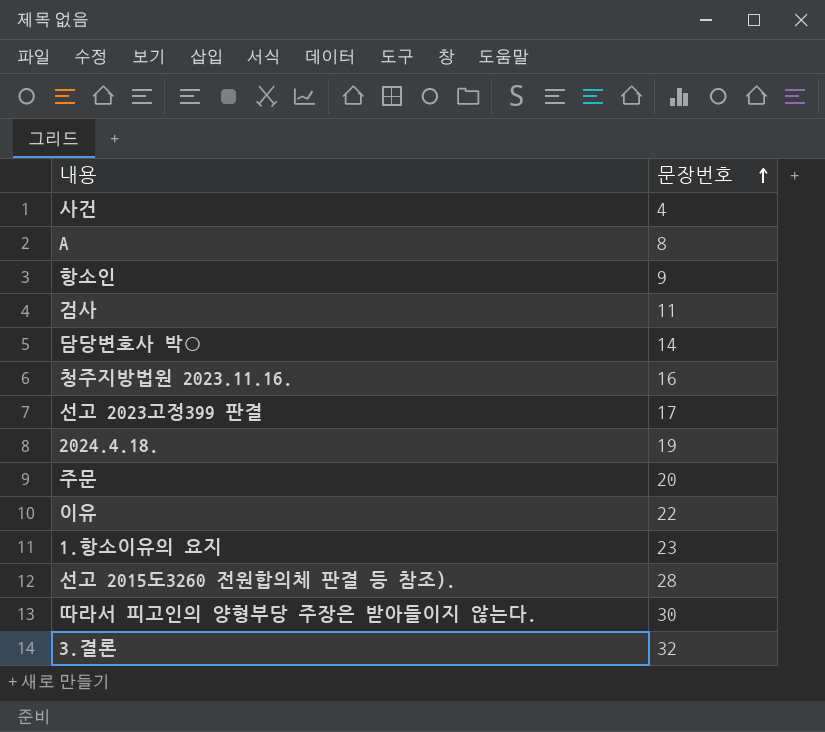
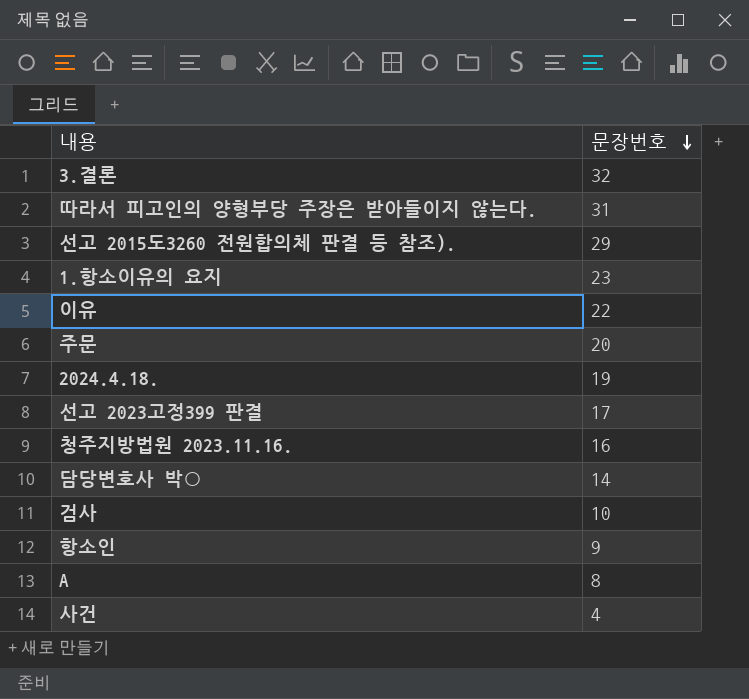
row order: 문장번호 ascending -> 문장번호 descending
따라서 피고인의 양형부당 주장은 받아들이지 않는다. | 문장번호: 30 -> 31
선고 2015도3260 전원합의체 판결 등 참조). | 문장번호: 28 -> 29
검사 | 문장번호: 11 -> 10

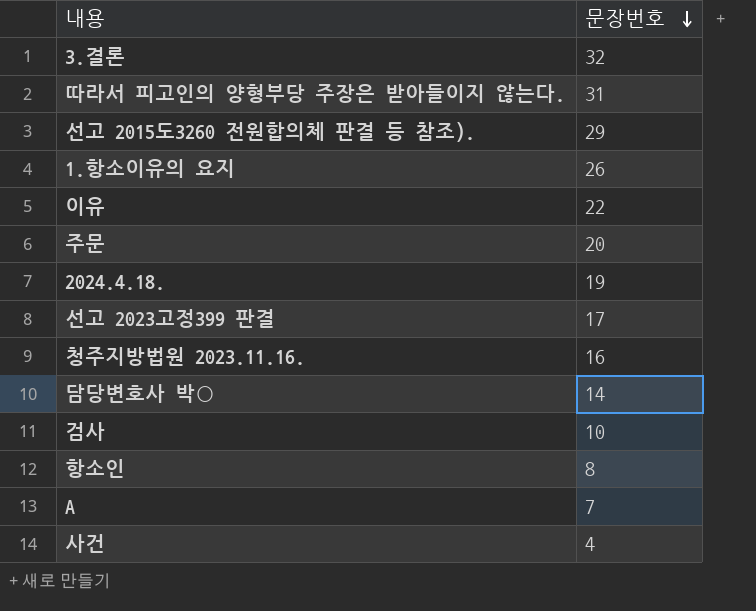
1.항소이유의 요지 | 문장번호: 23 -> 26
항소인 | 문장번호: 9 -> 8
A | 문장번호: 8 -> 7

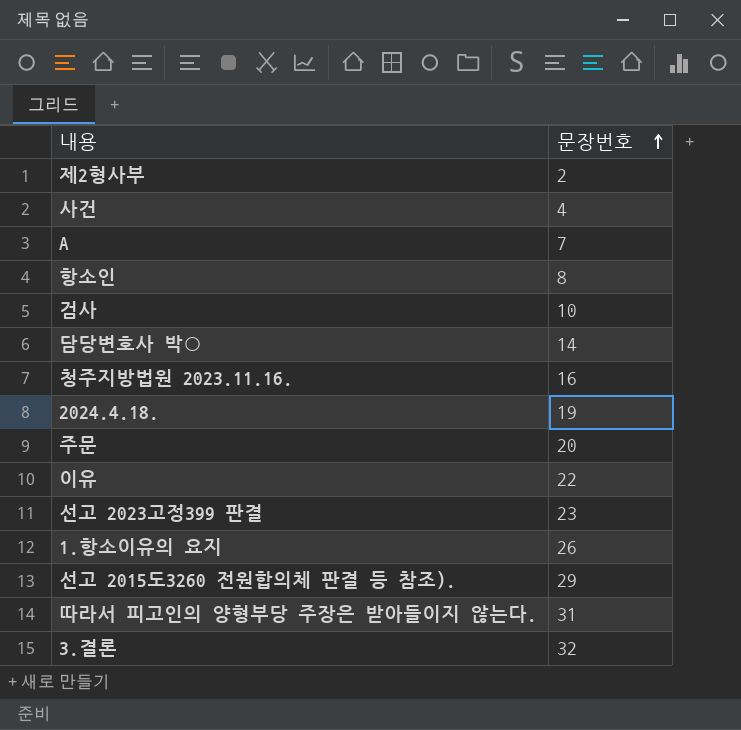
row order: 문장번호 descending -> 문장번호 ascending
row 제2형사부: none -> 2
선고 2023고정399 판결 | 문장번호: 17 -> 23

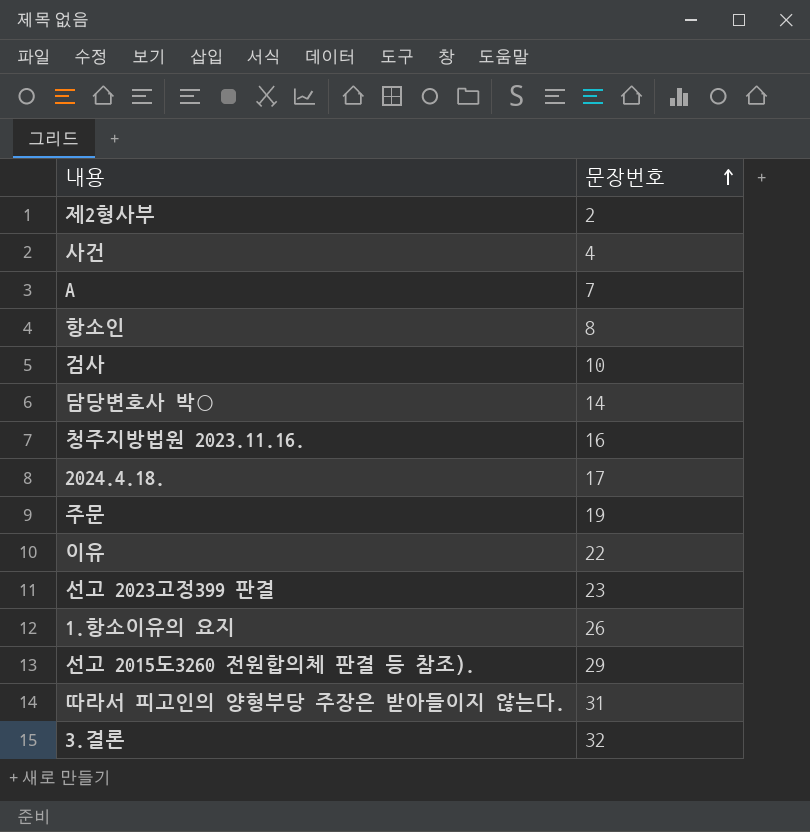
2024.4.18. | 문장번호: 19 -> 17
주문 | 문장번호: 20 -> 19

